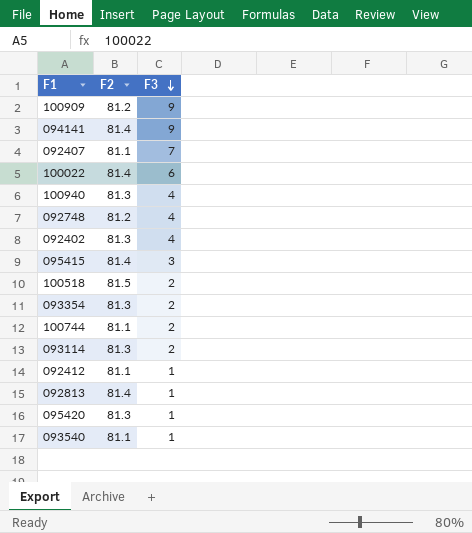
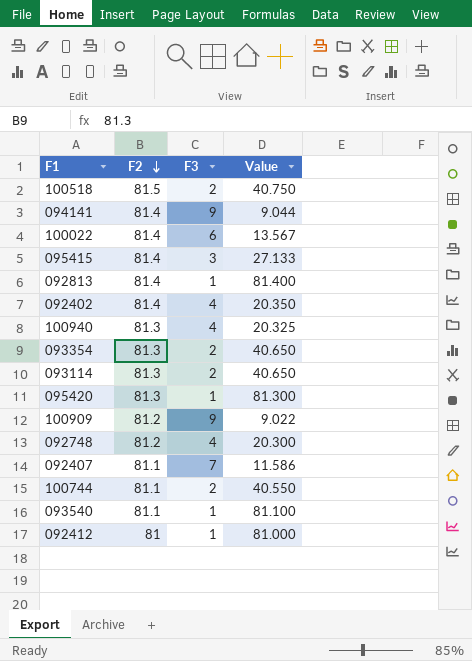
row order: F3 descending -> F2 descending
column Value | formula: none -> [F2] / [F3]
092402 | F2: 81.3 -> 81.4
092412 | F2: 81.1 -> 81

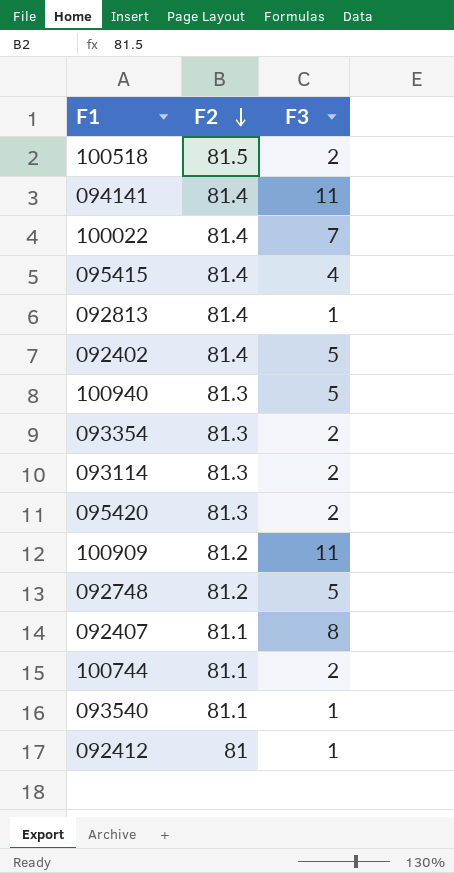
column Value | formula: [F2] / [F3] -> none
094141 | F3: 9 -> 11
100022 | F3: 6 -> 7
095415 | F3: 3 -> 4
092402 | F3: 4 -> 5
100940 | F3: 4 -> 5
095420 | F3: 1 -> 2
100909 | F3: 9 -> 11
092748 | F3: 4 -> 5
092407 | F3: 7 -> 8

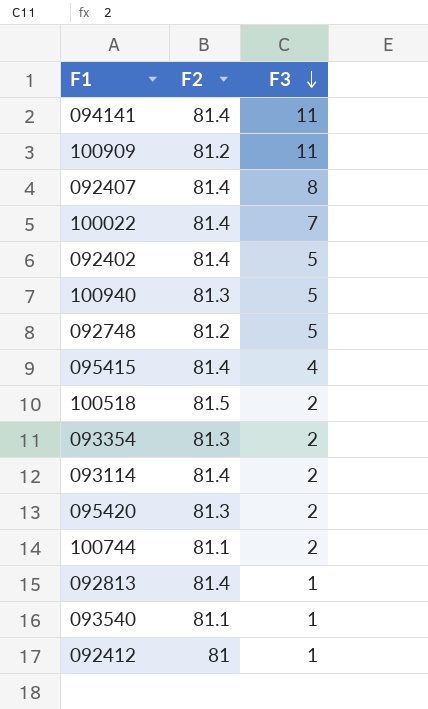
row order: F2 descending -> F3 descending
092407 | F2: 81.1 -> 81.4
093114 | F2: 81.3 -> 81.4

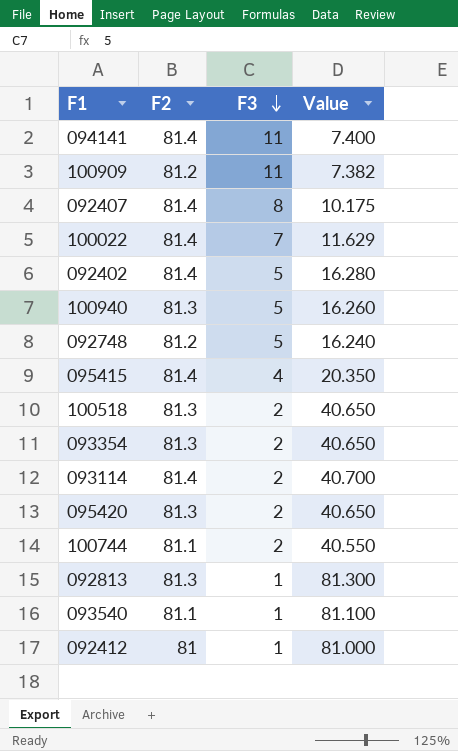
column Value | formula: none -> [F2] / [F3]
100518 | F2: 81.5 -> 81.3
092813 | F2: 81.4 -> 81.3

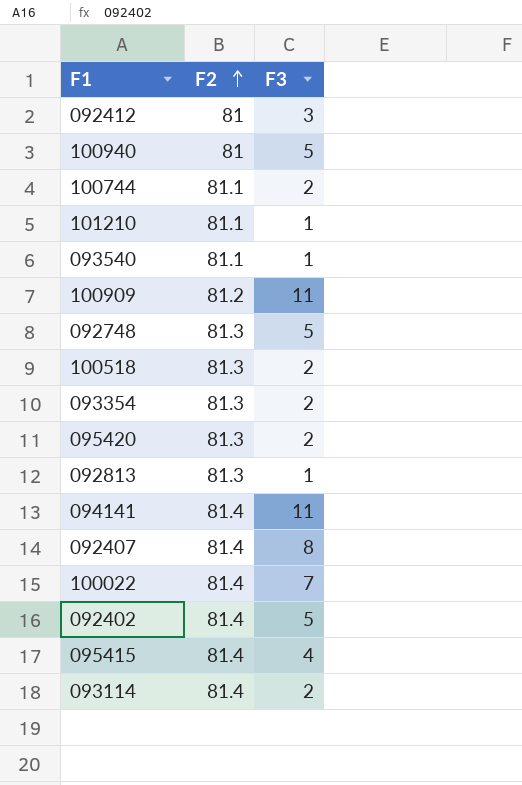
row order: F3 descending -> F2 ascending
column Value | formula: [F2] / [F3] -> none
092412 | F3: 1 -> 3
100940 | F2: 81.3 -> 81
row 101210: none -> 81.1 | 1
092748 | F2: 81.2 -> 81.3

